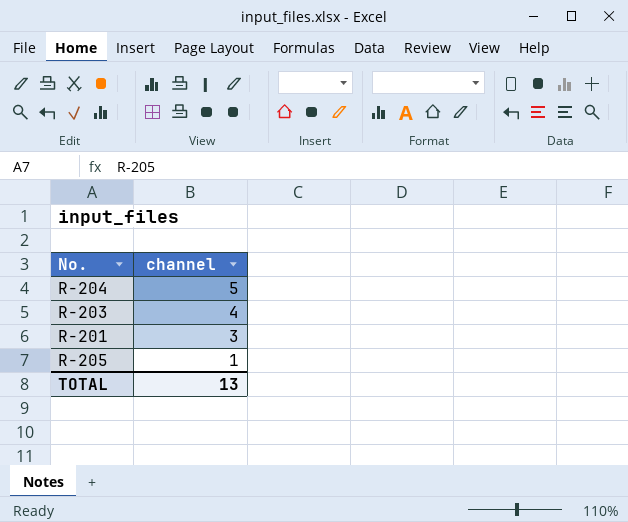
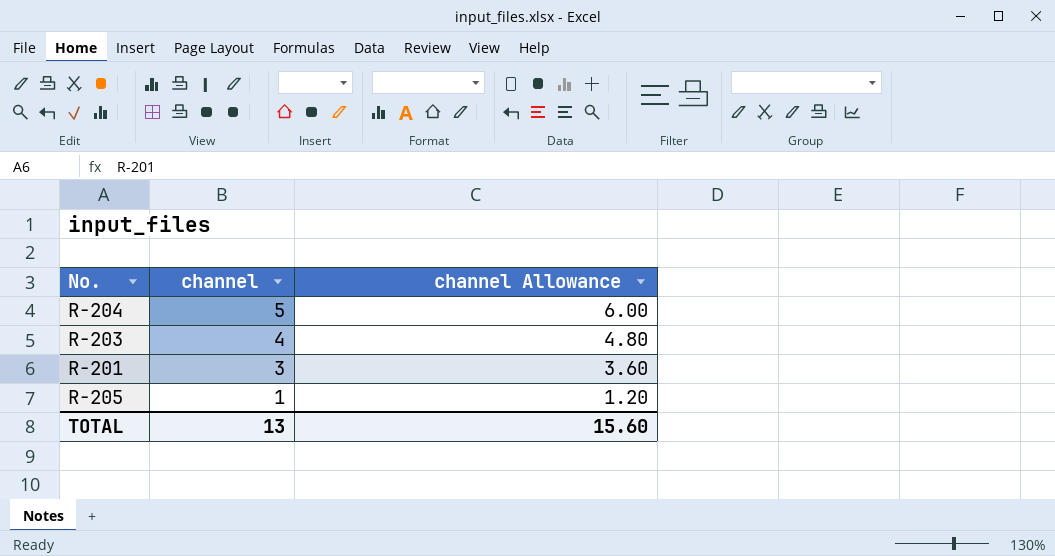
column channel Allowance | formula: none -> [channel] * 1.2

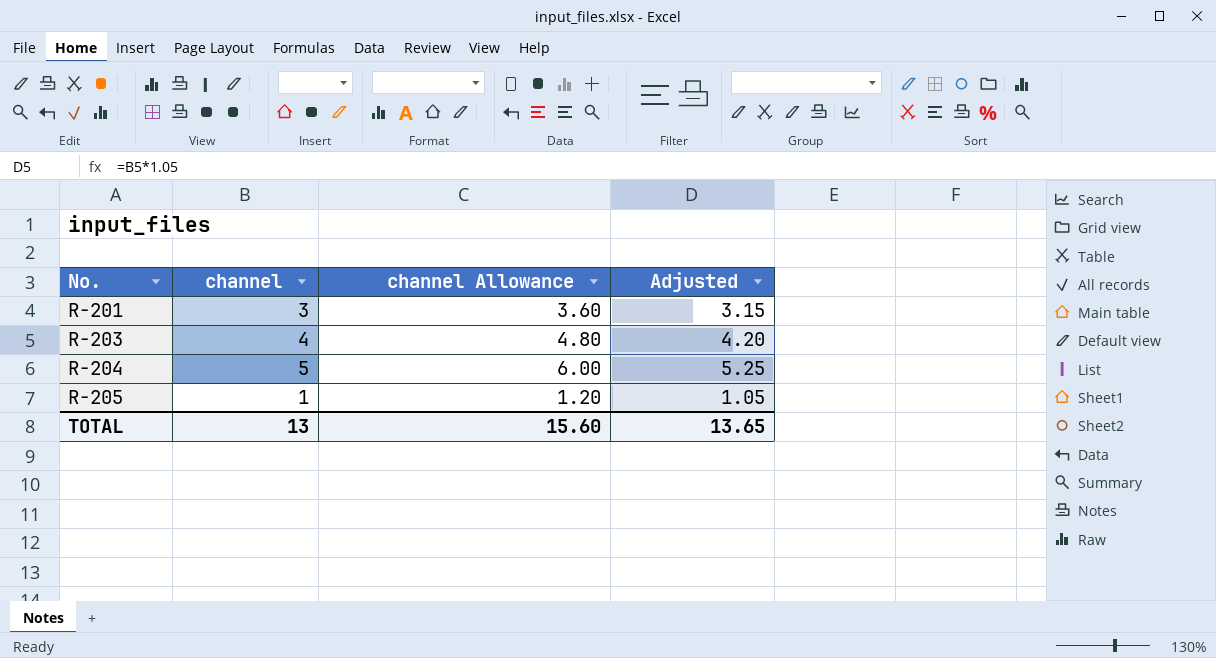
row order: channel descending -> No. ascending
column Adjusted | formula: none -> [channel] * 1.05

